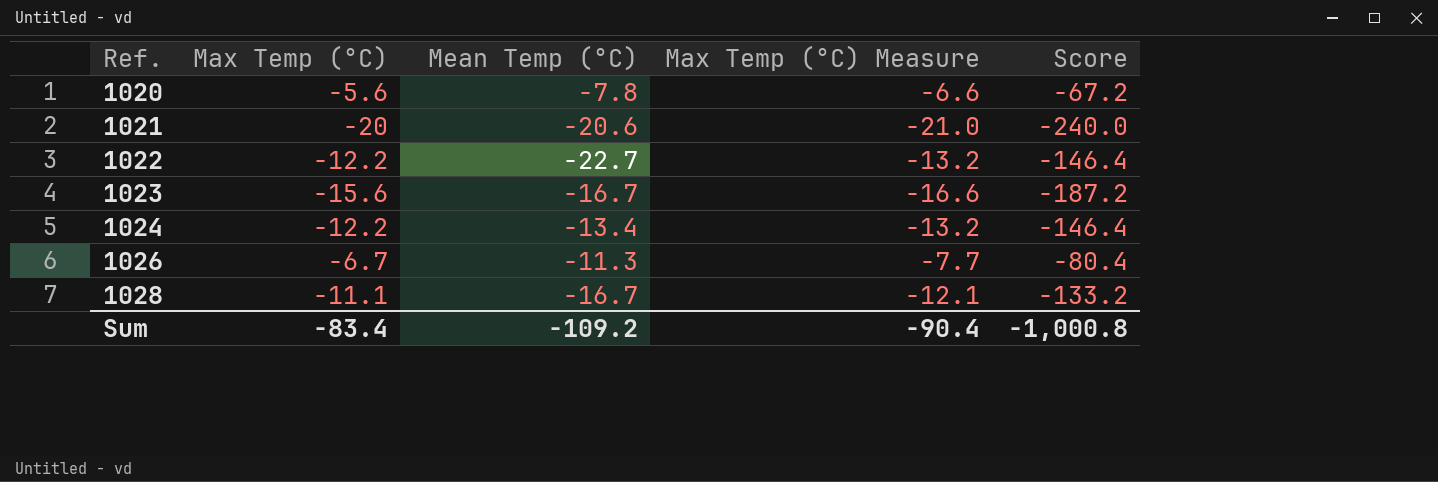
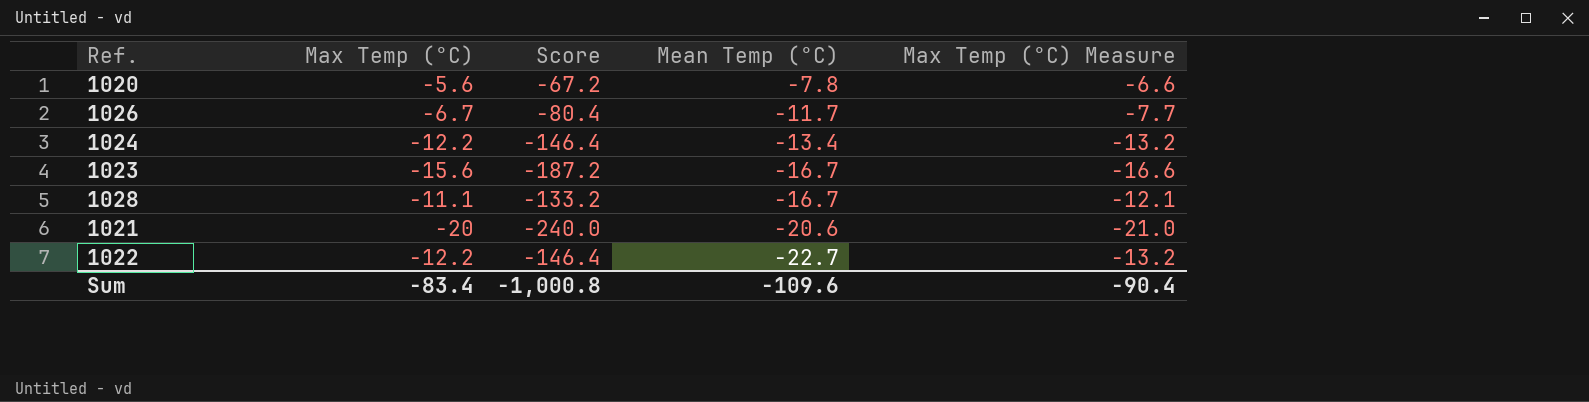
row order: Ref. ascending -> Mean Temp (°C) descending
column Score | position: 5 -> 3
1026 | Mean Temp (°C): -11.3 -> -11.7
Sum | Mean Temp (°C): -109.2 -> -109.6

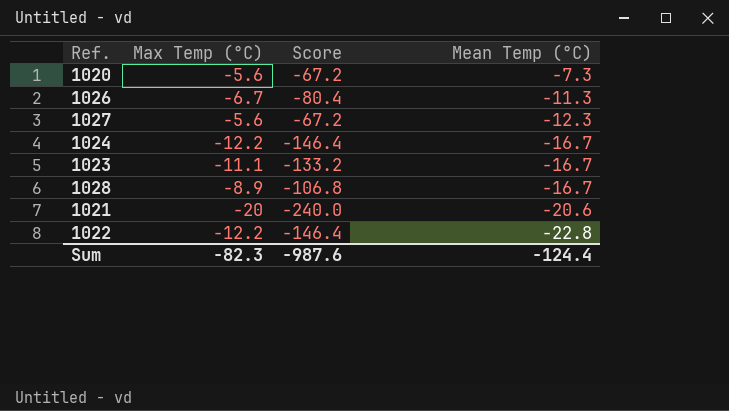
column Max Temp (°C) Measure | formula: [Max Temp (°C)] - 1 -> none
1020 | Mean Temp (°C): -7.8 -> -7.3
1026 | Mean Temp (°C): -11.7 -> -11.3
row 1027: none -> -5.6 | -67.2 | -12.3
1024 | Mean Temp (°C): -13.4 -> -16.7
1023 | Max Temp (°C): -15.6 -> -11.1
1023 | Score: -187.2 -> -133.2
1028 | Max Temp (°C): -11.1 -> -8.9
1028 | Score: -133.2 -> -106.8
1022 | Mean Temp (°C): -22.7 -> -22.8
Sum | Max Temp (°C): -83.4 -> -82.3
Sum | Score: -1,000.8 -> -987.6
Sum | Mean Temp (°C): -109.6 -> -124.4

